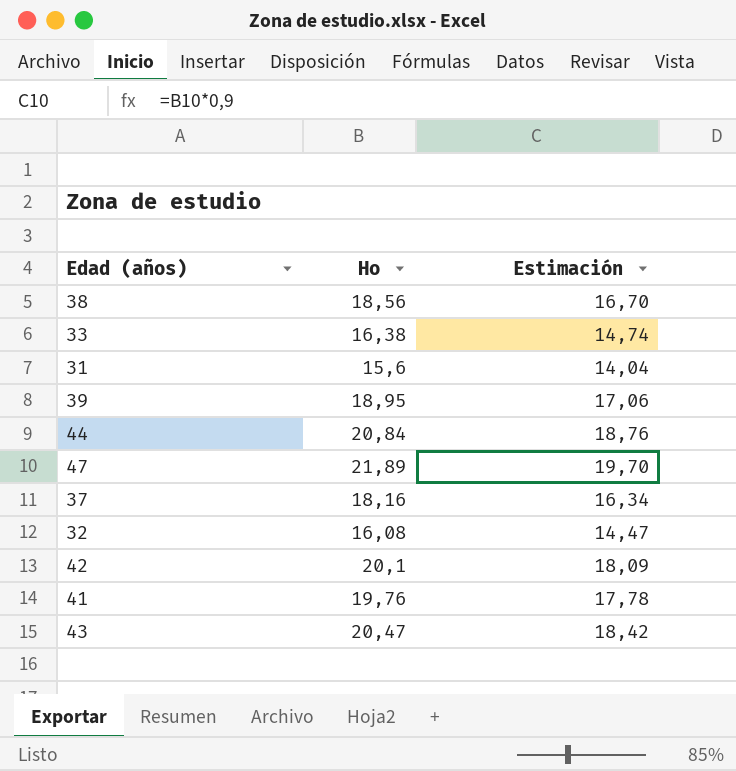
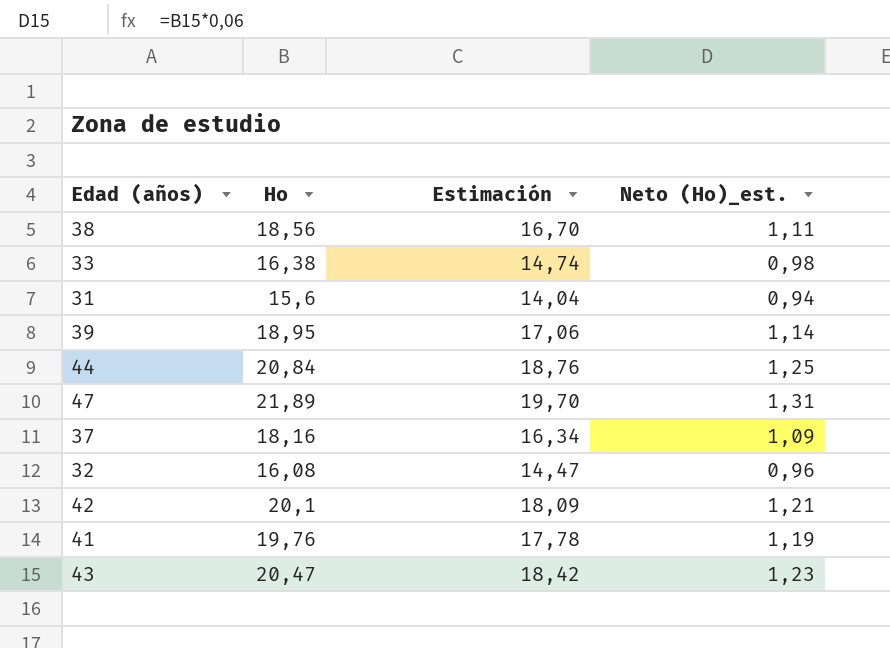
column Neto (Ho)_est. | formula: none -> [Ho] * 0,06

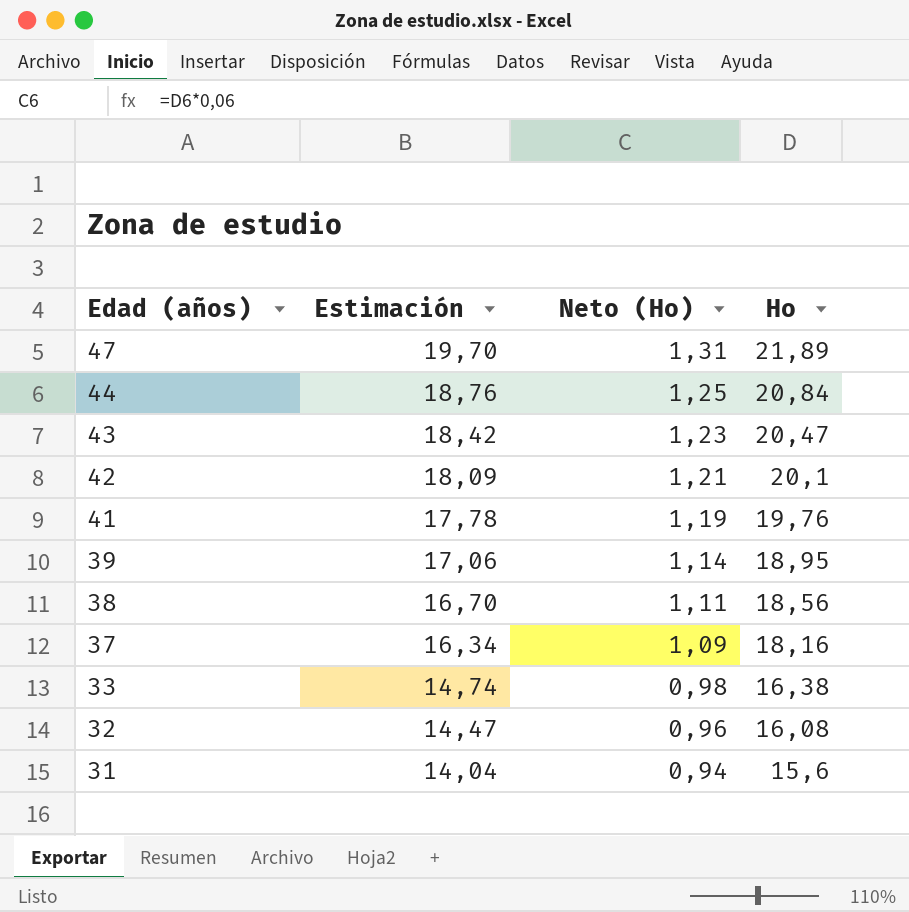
row order: none -> Edad (años) descending
column name: Neto (Ho)_est. -> Neto (Ho)
column Ho | position: 2 -> 4

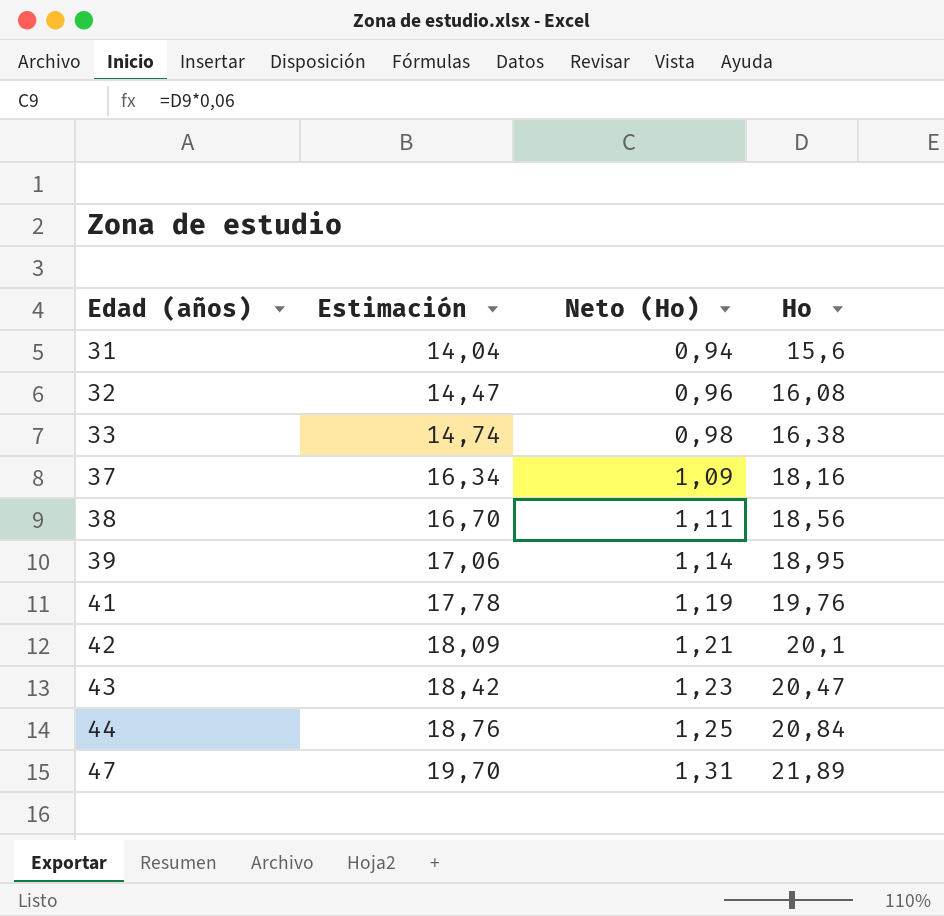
row order: Edad (años) descending -> Edad (años) ascending

